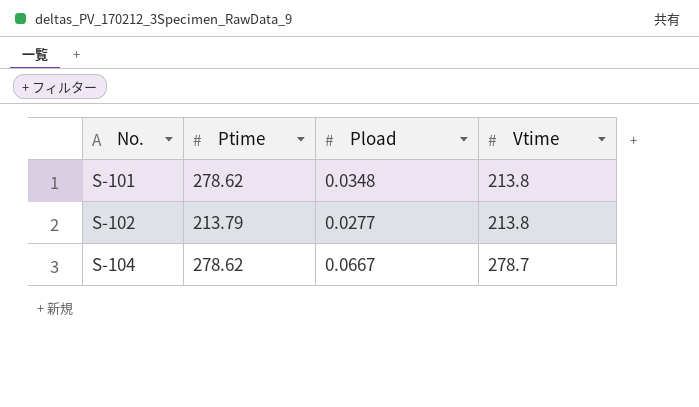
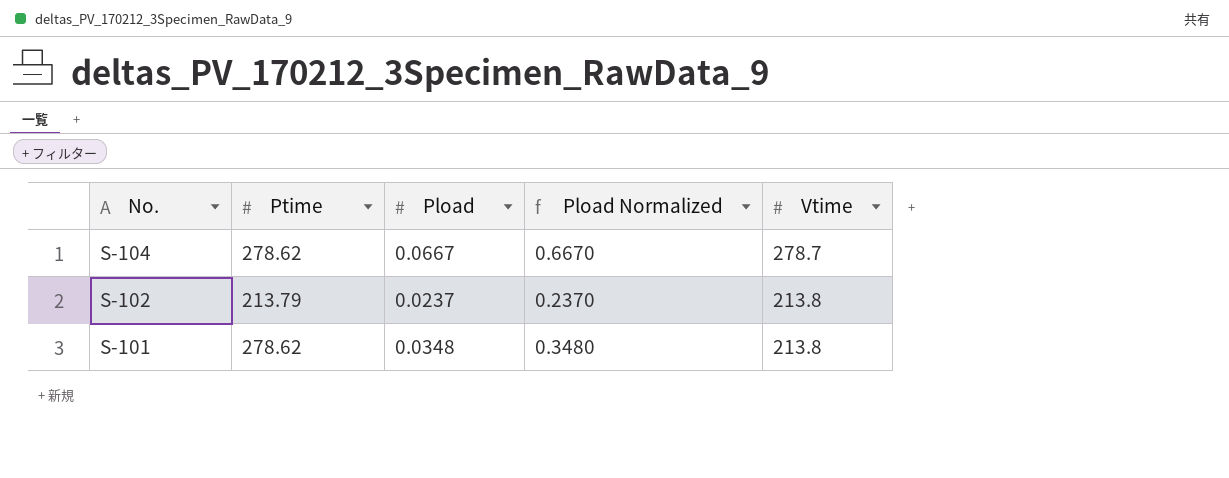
row order: No. ascending -> No. descending
column Pload Normalized | formula: none -> [Pload] * 10
S-102 | Pload: 0.0277 -> 0.0237

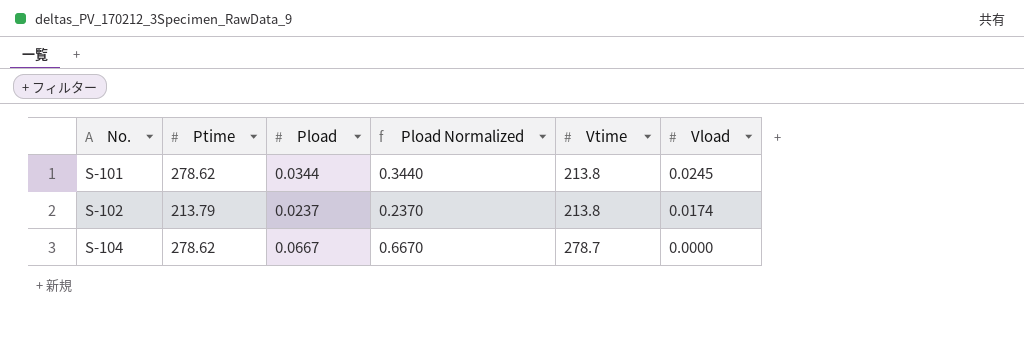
row order: No. descending -> No. ascending
column Vload | position: none -> 6
S-101 | Pload: 0.0348 -> 0.0344
S-101 | Pload Normalized: 0.3480 -> 0.3440

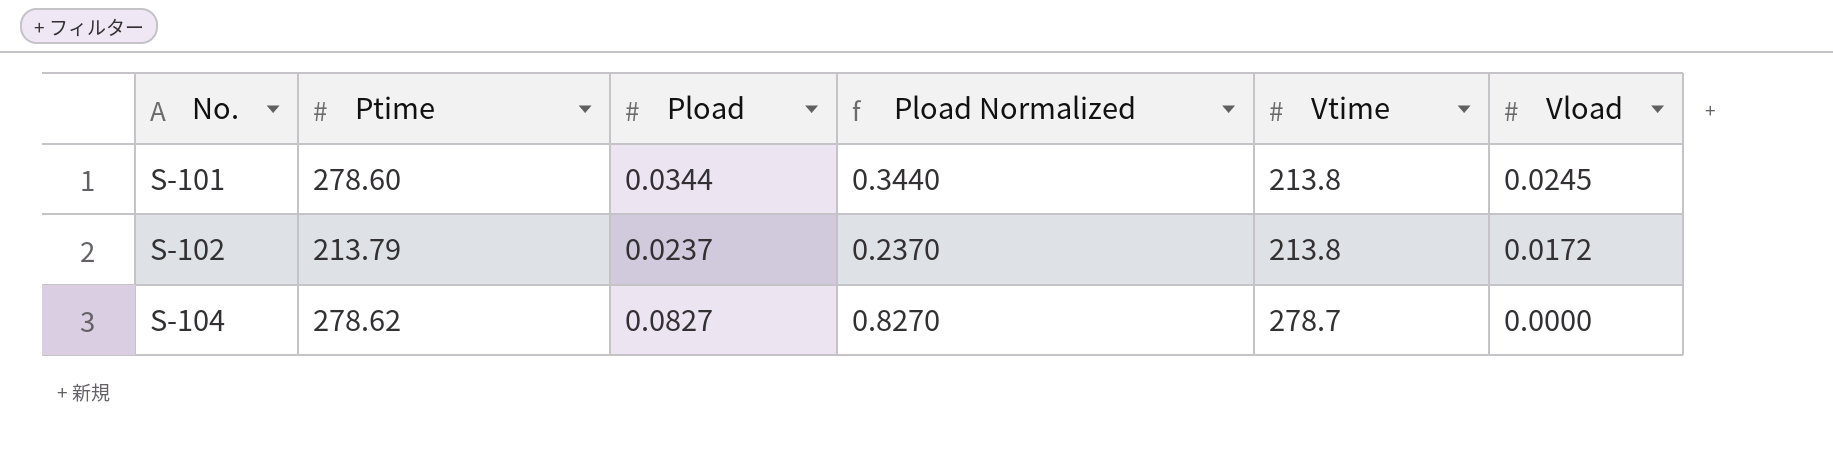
S-101 | Ptime: 278.62 -> 278.60
S-102 | Vload: 0.0174 -> 0.0172
S-104 | Pload: 0.0667 -> 0.0827
S-104 | Pload Normalized: 0.6670 -> 0.8270

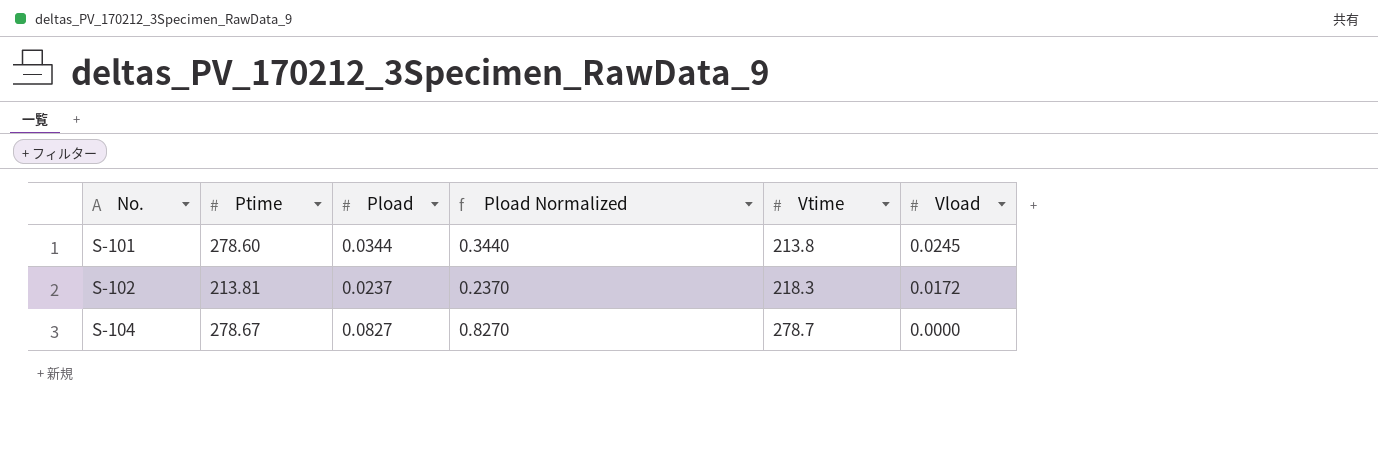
S-102 | Ptime: 213.79 -> 213.81
S-102 | Vtime: 213.8 -> 218.3
S-104 | Ptime: 278.62 -> 278.67

